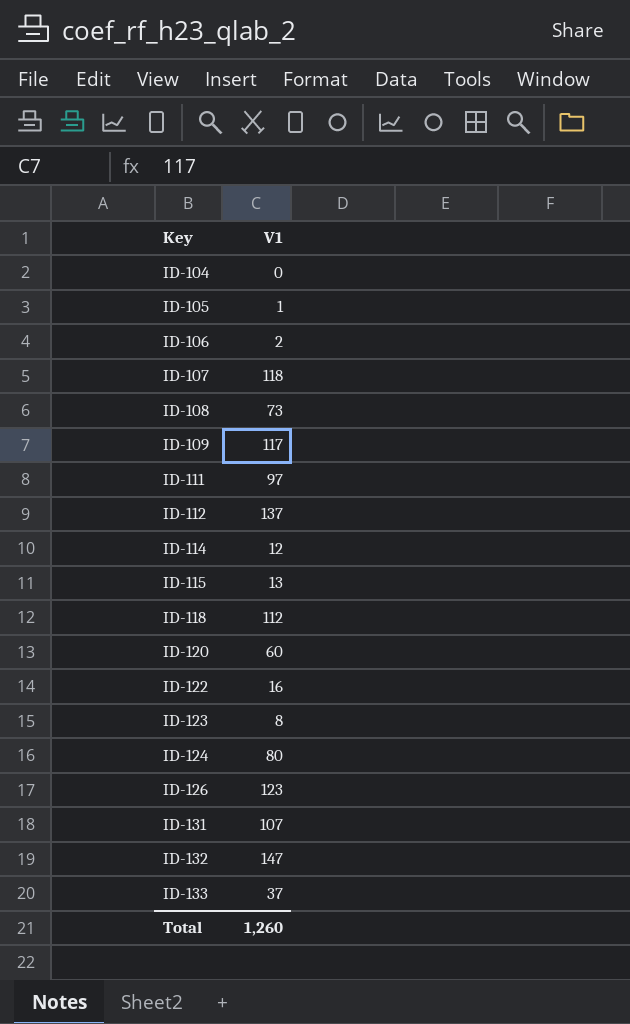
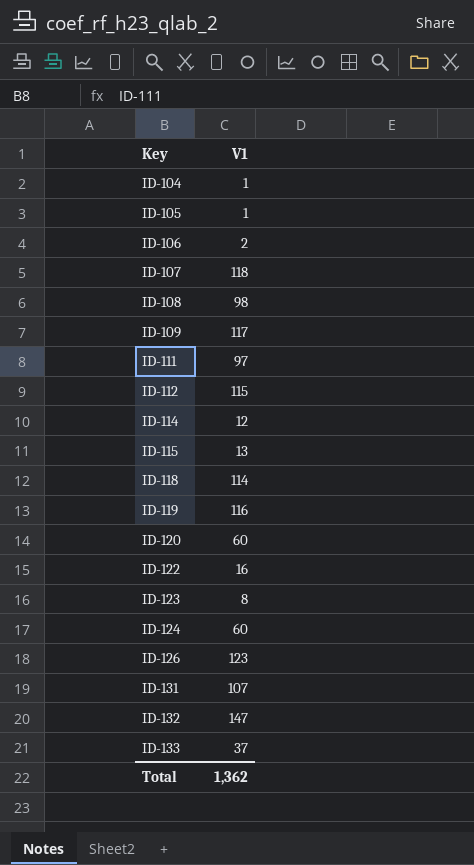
ID-104 | V1: 0 -> 1
ID-108 | V1: 73 -> 98
ID-112 | V1: 137 -> 115
ID-118 | V1: 112 -> 114
row ID-119: none -> 116
ID-124 | V1: 80 -> 60
Total | V1: 1,260 -> 1,362

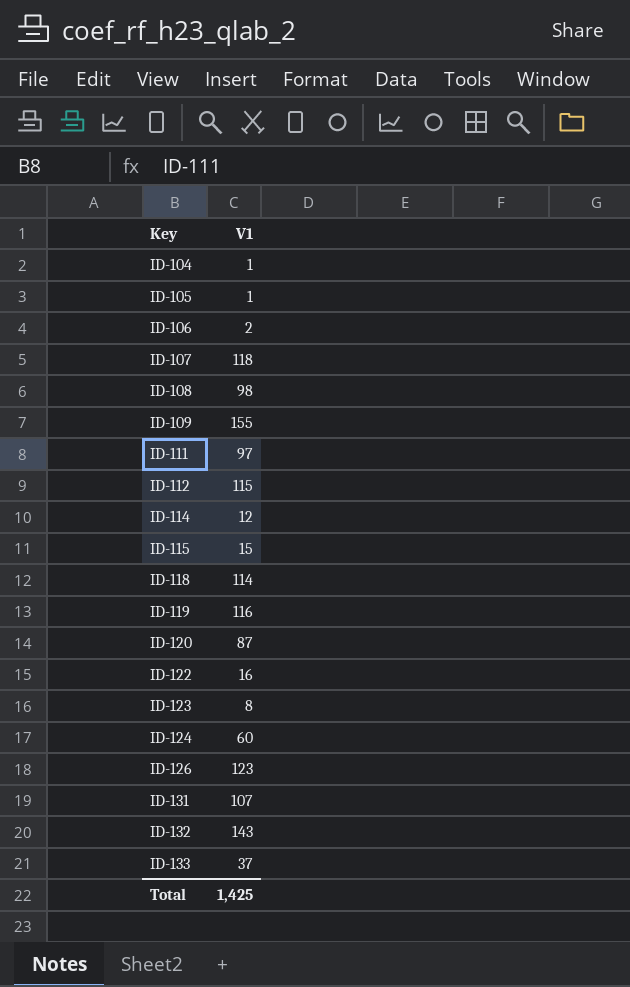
ID-109 | V1: 117 -> 155
ID-115 | V1: 13 -> 15
ID-120 | V1: 60 -> 87
ID-132 | V1: 147 -> 143
Total | V1: 1,362 -> 1,425

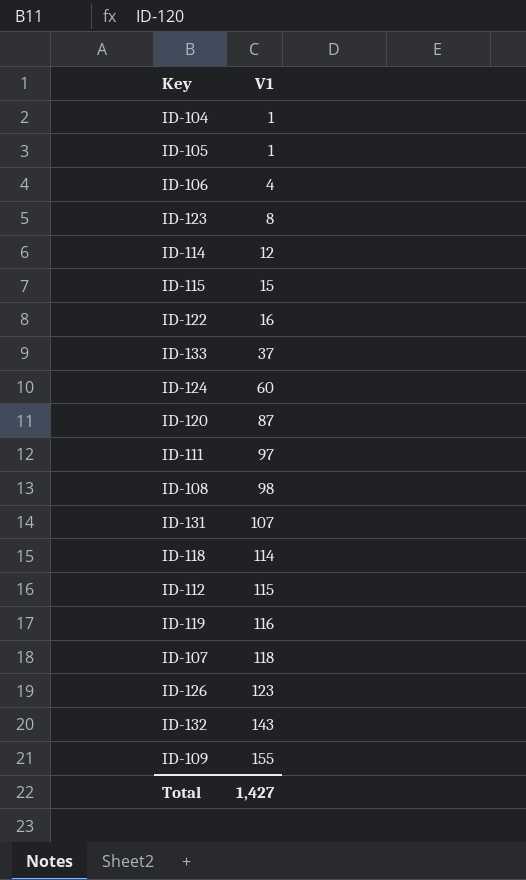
row order: Key ascending -> V1 ascending
ID-106 | V1: 2 -> 4
Total | V1: 1,425 -> 1,427

